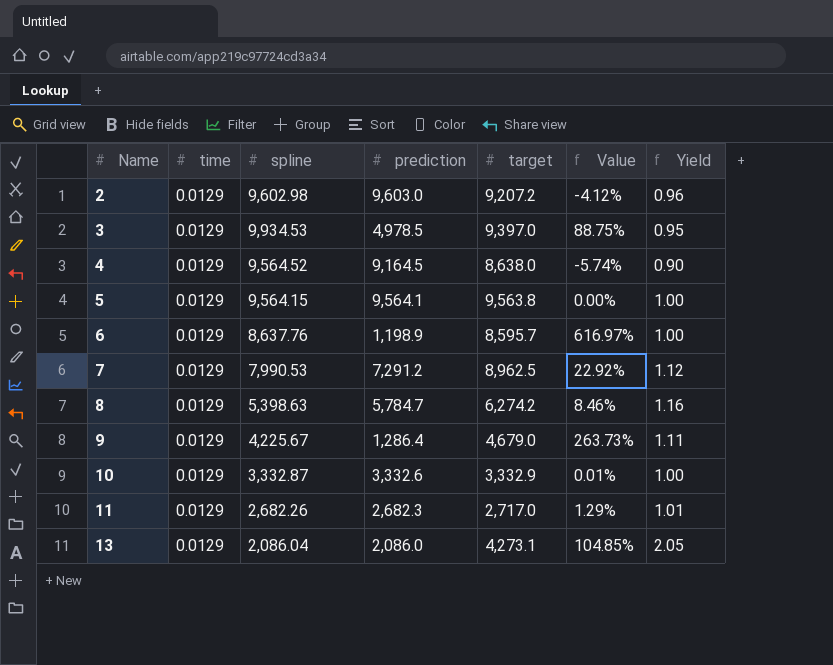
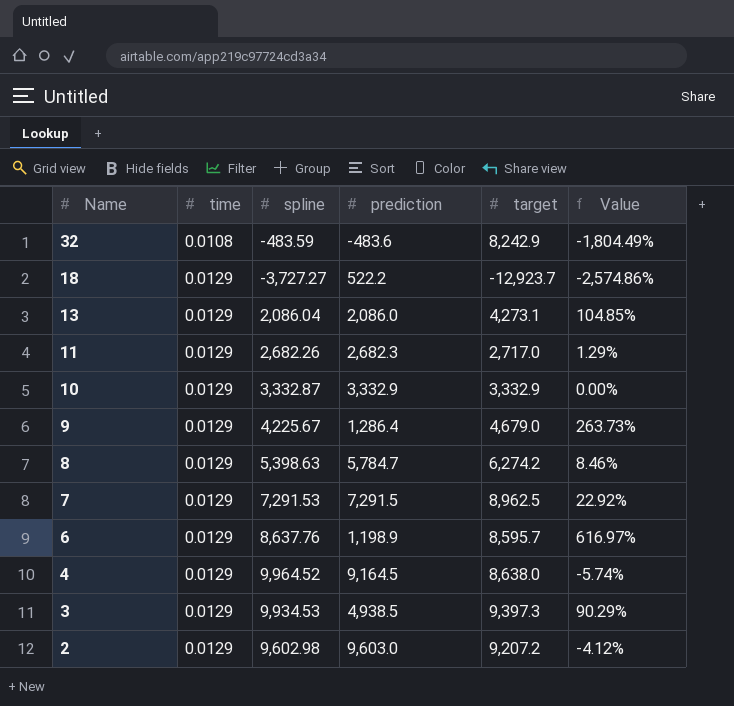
row order: Name ascending -> Name descending
column Yield | formula: [target] / [spline] -> none
row 5: 0.0129 | 9,564.15 | 9,564.1 | 9,563.8 | 0.00% | 1.00 -> none
row 32: none -> 0.0108 | -483.59 | -483.6 | 8,242.9 | -1,804.49%
row 18: none -> 0.0129 | -3,727.27 | 522.2 | -12,923.7 | -2,574.86%
10 | prediction: 3,332.6 -> 3,332.9
10 | Value: 0.01% -> 0.00%
7 | spline: 7,990.53 -> 7,291.53
7 | prediction: 7,291.2 -> 7,291.5
4 | spline: 9,564.52 -> 9,964.52
3 | prediction: 4,978.5 -> 4,938.5
3 | target: 9,397.0 -> 9,397.3
3 | Value: 88.75% -> 90.29%

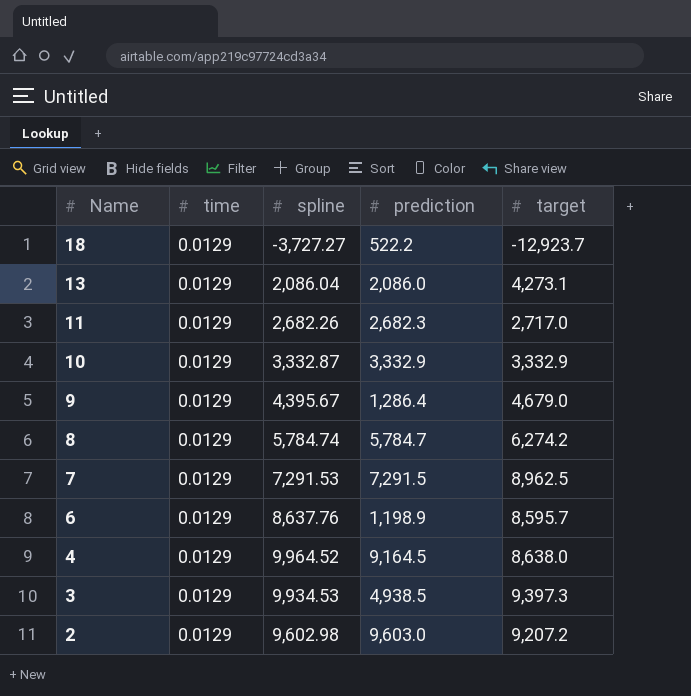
column Value | formula: ([target] - [prediction]) / [prediction] -> none
row 32: 0.0108 | -483.59 | -483.6 | 8,242.9 | -1,804.49% -> none
9 | spline: 4,225.67 -> 4,395.67
8 | spline: 5,398.63 -> 5,784.74

